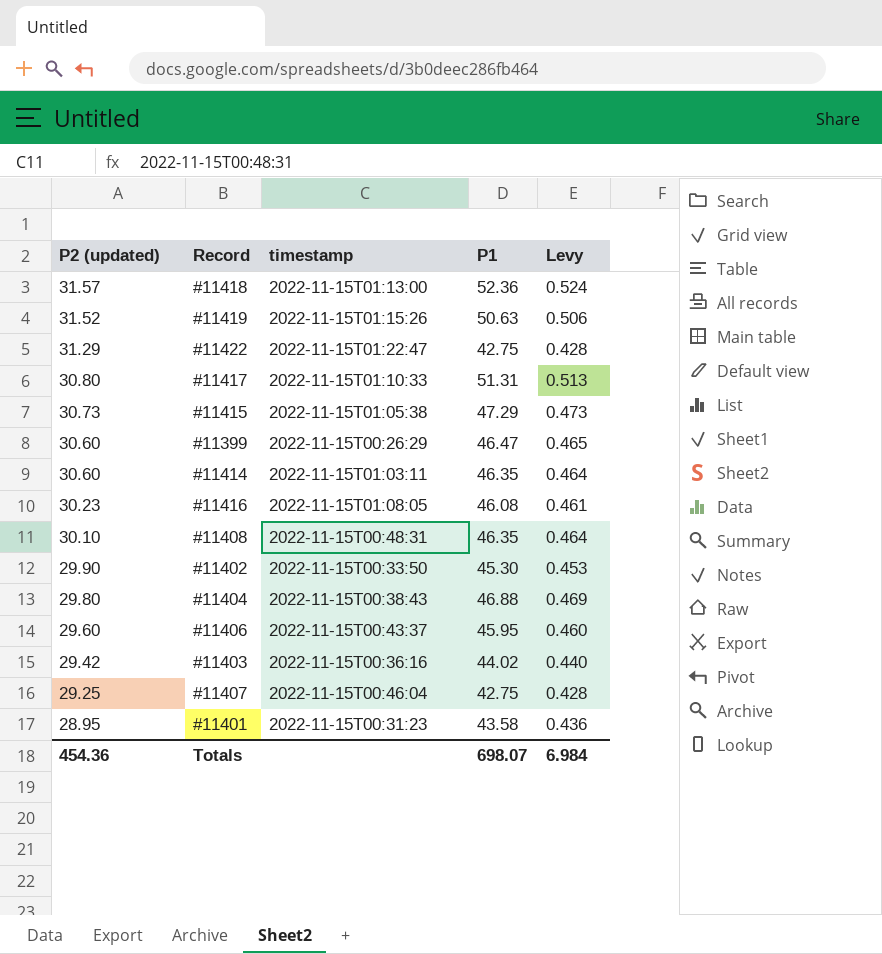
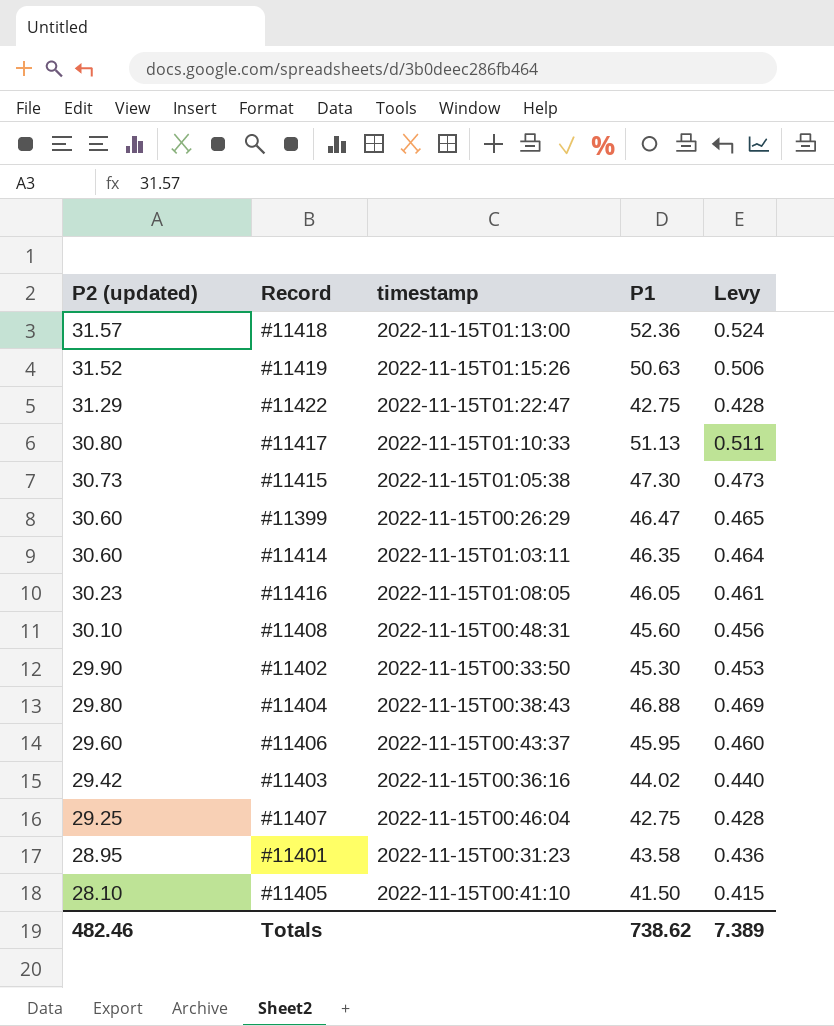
#11417 | P1: 51.31 -> 51.13
#11417 | Levy: 0.513 -> 0.511
#11415 | P1: 47.29 -> 47.30
#11416 | P1: 46.08 -> 46.05
#11408 | P1: 46.35 -> 45.60
#11408 | Levy: 0.464 -> 0.456
row #11405: none -> 28.10 | 2022-11-15T00:41:10 | 41.50 | 0.415
Totals | P2 (updated): 454.36 -> 482.46
Totals | P1: 698.07 -> 738.62
Totals | Levy: 6.984 -> 7.389

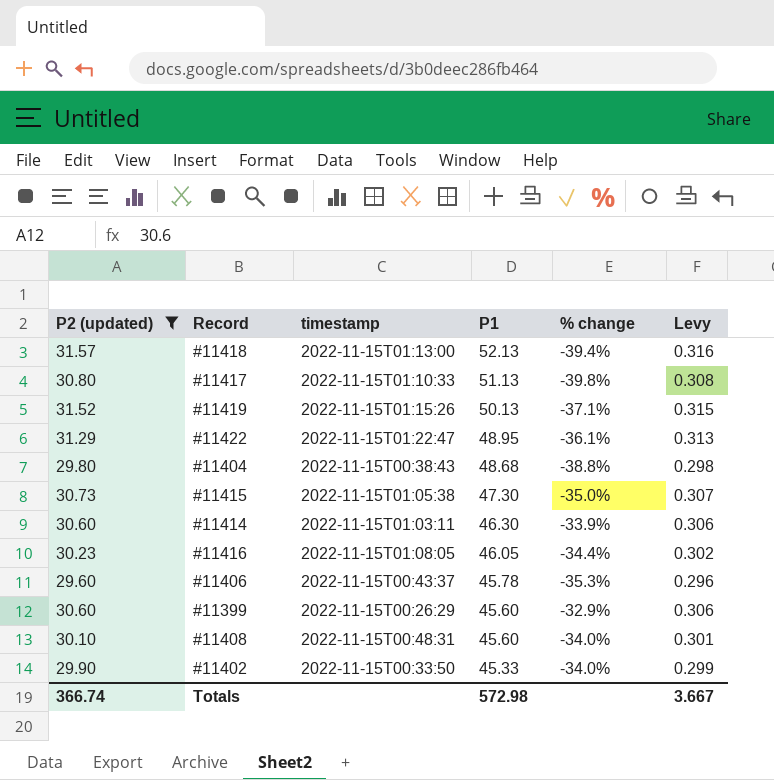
filter: none -> P2 (updated) >= 29.60
row order: P2 (updated) descending -> P1 descending
column % change | formula: none -> ([P2 (updated)] - [P1]) / [P1]
column Levy | formula: [P1] * 0.01 -> [P2 (updated)] * 0.01
#11418 | P1: 52.36 -> 52.13
#11419 | P1: 50.63 -> 50.13
#11422 | P1: 42.75 -> 48.95
#11404 | P1: 46.88 -> 48.68
#11414 | P1: 46.35 -> 46.30
#11406 | P1: 45.95 -> 45.78
#11399 | P1: 46.47 -> 45.60
#11402 | P1: 45.30 -> 45.33
Totals | P2 (updated): 482.46 -> 366.74
Totals | P1: 738.62 -> 572.98
Totals | Levy: 7.389 -> 3.667

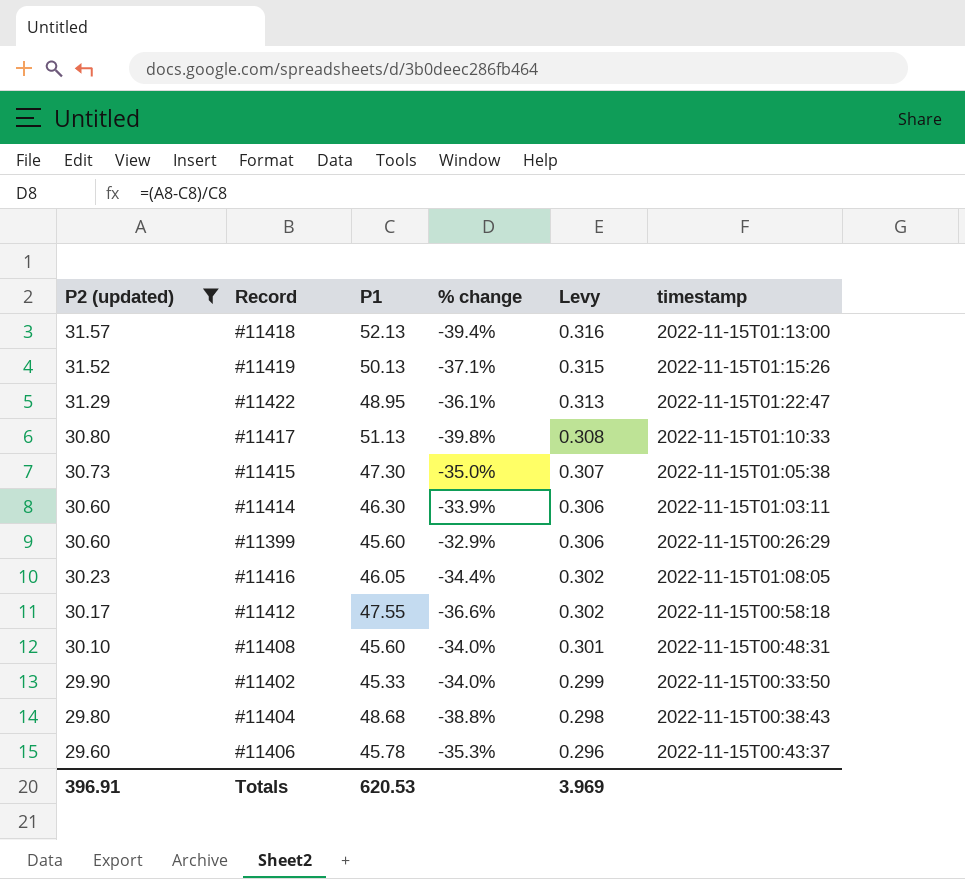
row order: P1 descending -> P2 (updated) descending
column timestamp | position: 3 -> 6
row #11412: none -> 30.17 | 47.55 | -36.6% | 0.302 | 2022-11-15T00:58:18
Totals | P2 (updated): 366.74 -> 396.91
Totals | P1: 572.98 -> 620.53
Totals | Levy: 3.667 -> 3.969

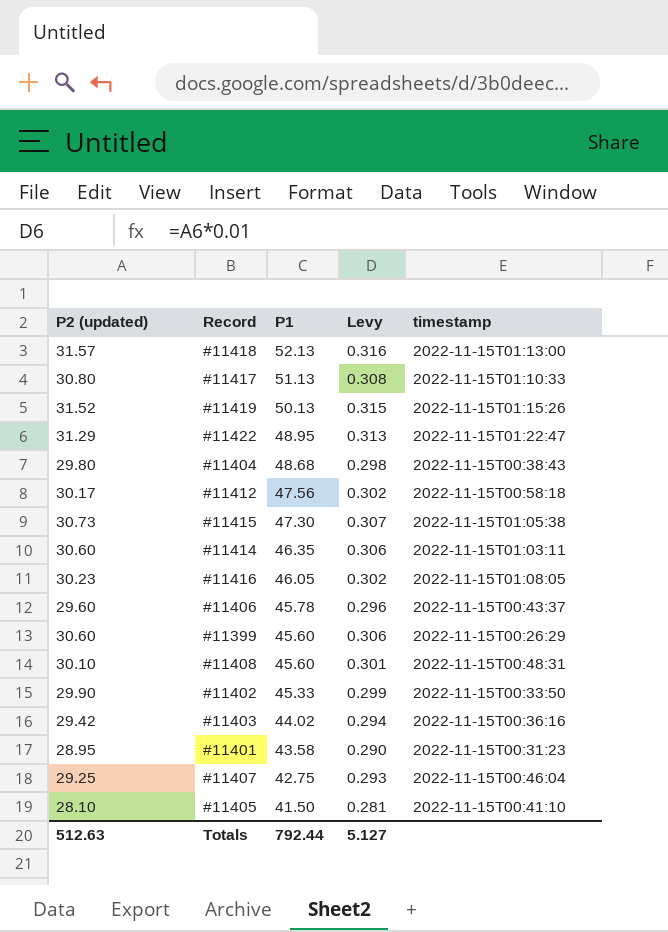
filter: P2 (updated) >= 29.60 -> none
row order: P2 (updated) descending -> P1 descending
column % change | formula: ([P2 (updated)] - [P1]) / [P1] -> none
#11412 | P1: 47.55 -> 47.56
#11414 | P1: 46.30 -> 46.35
Totals | P2 (updated): 396.91 -> 512.63
Totals | P1: 620.53 -> 792.44
Totals | Levy: 3.969 -> 5.127

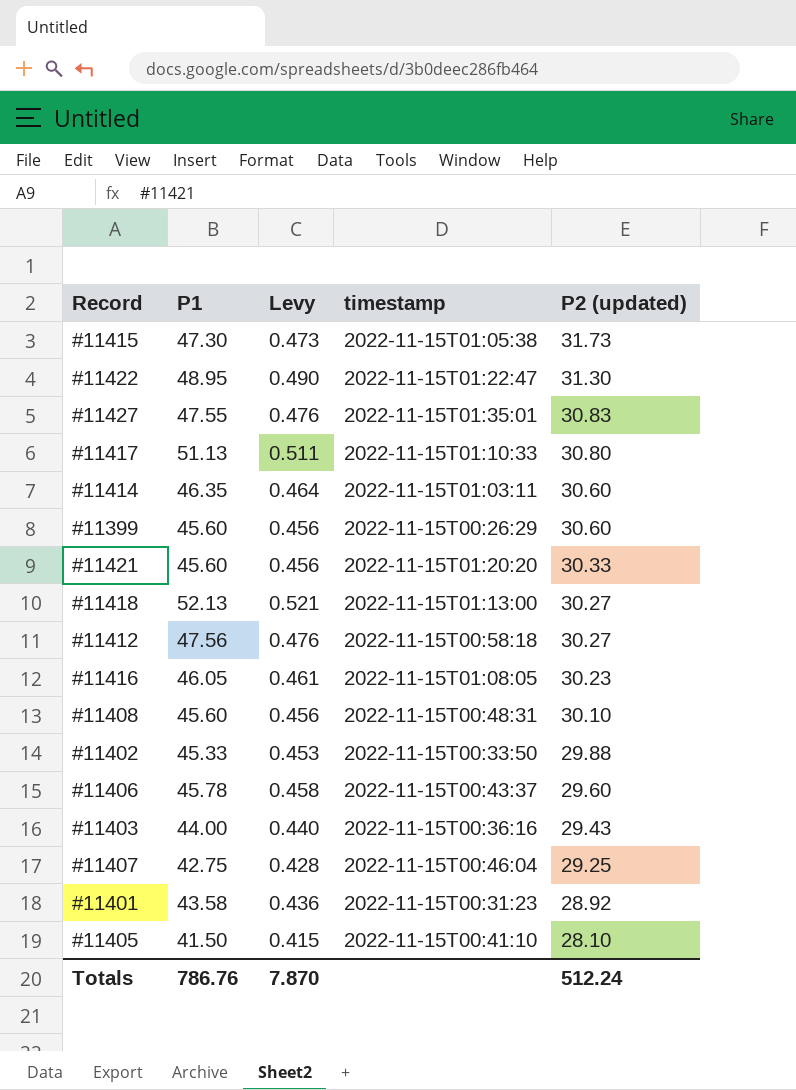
row order: P1 descending -> P2 (updated) descending
column Levy | formula: [P2 (updated)] * 0.01 -> [P1] * 0.01
column P2 (updated) | position: 1 -> 5
row #11419: 31.52 | 50.13 | 0.315 | 2022-11-15T01:15:26 -> none
row #11404: 29.80 | 48.68 | 0.298 | 2022-11-15T00:38:43 -> none
#11415 | P2 (updated): 30.73 -> 31.73
#11422 | P2 (updated): 31.29 -> 31.30
row #11427: none -> 47.55 | 0.476 | 2022-11-15T01:35:01 | 30.83
row #11421: none -> 45.60 | 0.456 | 2022-11-15T01:20:20 | 30.33
#11418 | P2 (updated): 31.57 -> 30.27
#11412 | P2 (updated): 30.17 -> 30.27
#11402 | P2 (updated): 29.90 -> 29.88
#11403 | P1: 44.02 -> 44.00
#11403 | P2 (updated): 29.42 -> 29.43
#11401 | P2 (updated): 28.95 -> 28.92
Totals | P1: 792.44 -> 786.76
Totals | Levy: 5.127 -> 7.870
Totals | P2 (updated): 512.63 -> 512.24

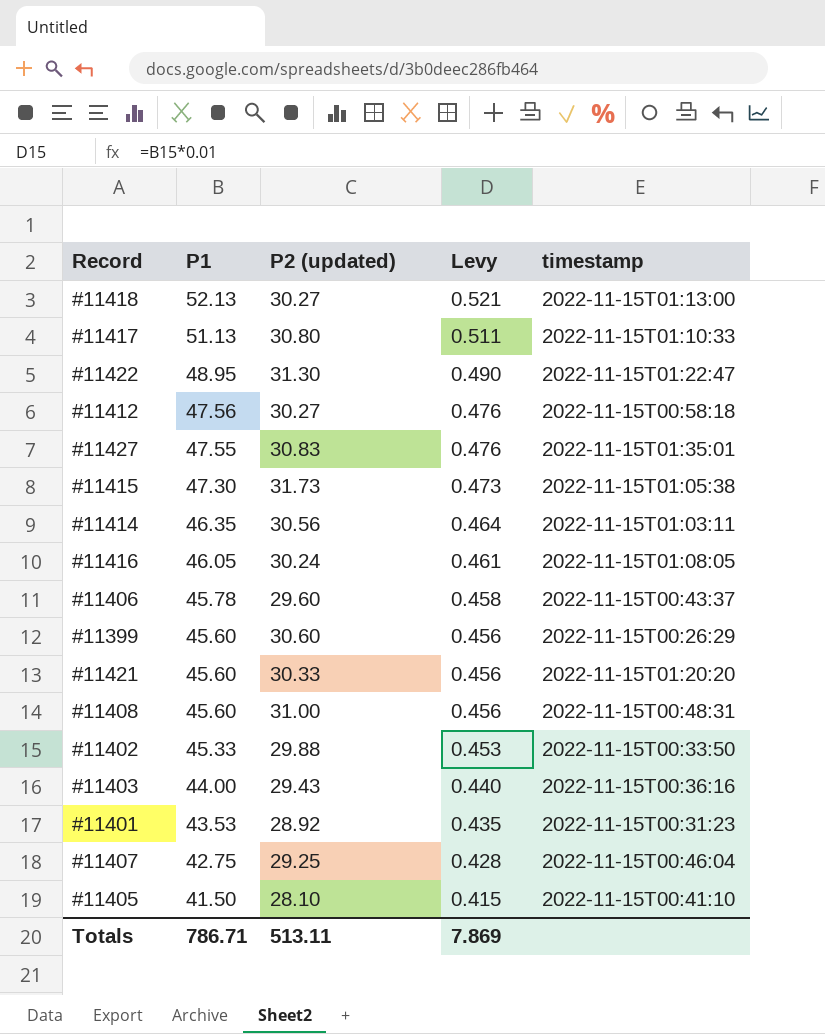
row order: P2 (updated) descending -> P1 descending
column P2 (updated) | position: 5 -> 3
#11414 | P2 (updated): 30.60 -> 30.56
#11416 | P2 (updated): 30.23 -> 30.24
#11408 | P2 (updated): 30.10 -> 31.00
#11401 | P1: 43.58 -> 43.53
#11401 | Levy: 0.436 -> 0.435
Totals | P1: 786.76 -> 786.71
Totals | P2 (updated): 512.24 -> 513.11
Totals | Levy: 7.870 -> 7.869

